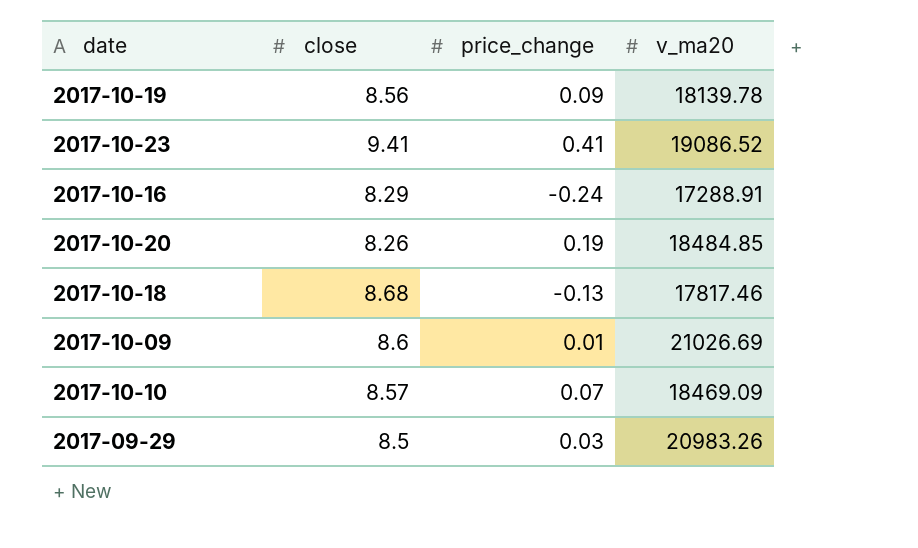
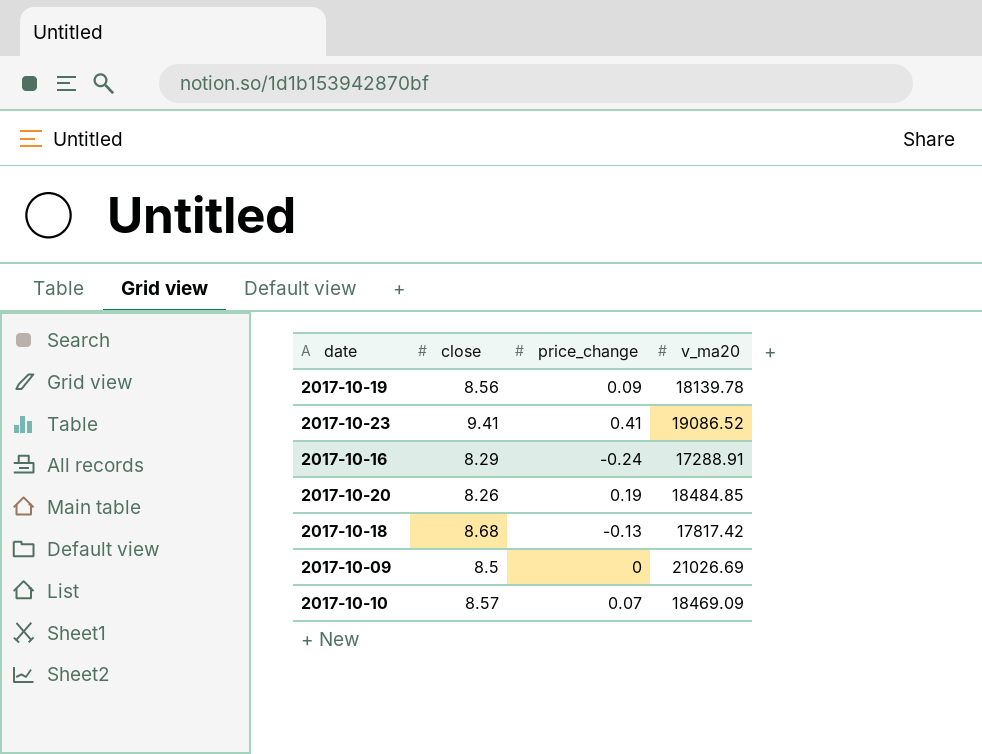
row 2017-09-29: 8.5 | 0.03 | 20983.26 -> none
2017-10-18 | v_ma20: 17817.46 -> 17817.42
2017-10-09 | close: 8.6 -> 8.5
2017-10-09 | price_change: 0.01 -> 0

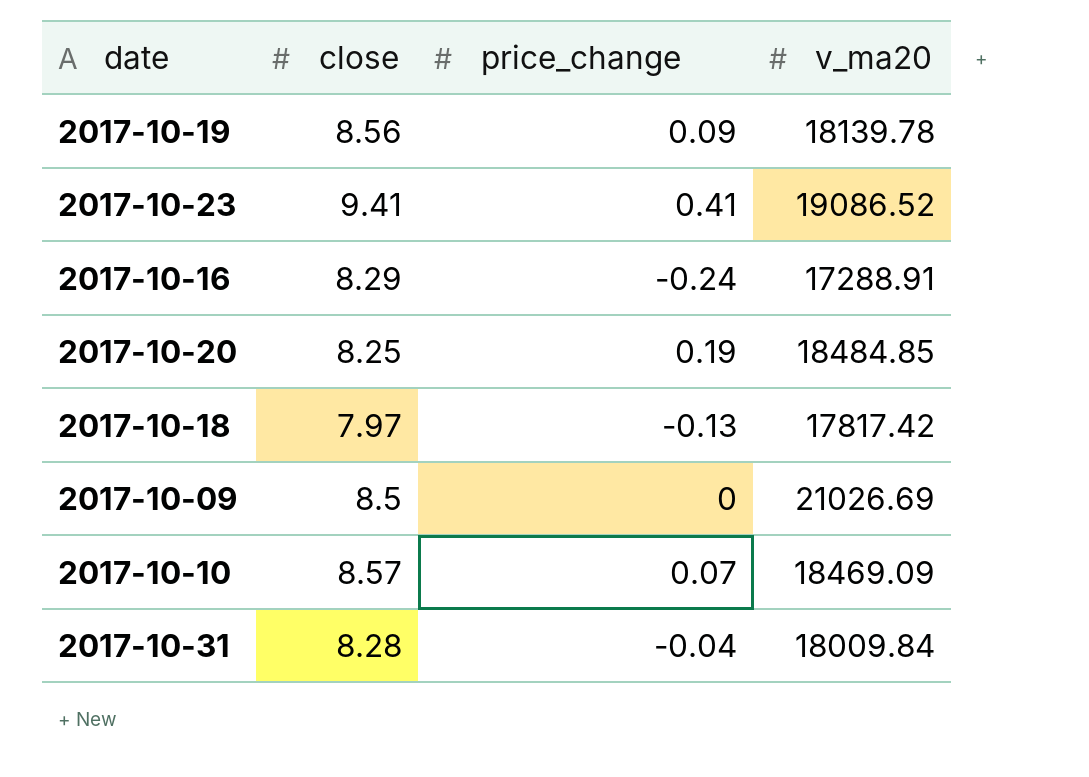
2017-10-20 | close: 8.26 -> 8.25
2017-10-18 | close: 8.68 -> 7.97
row 2017-10-31: none -> 8.28 | -0.04 | 18009.84

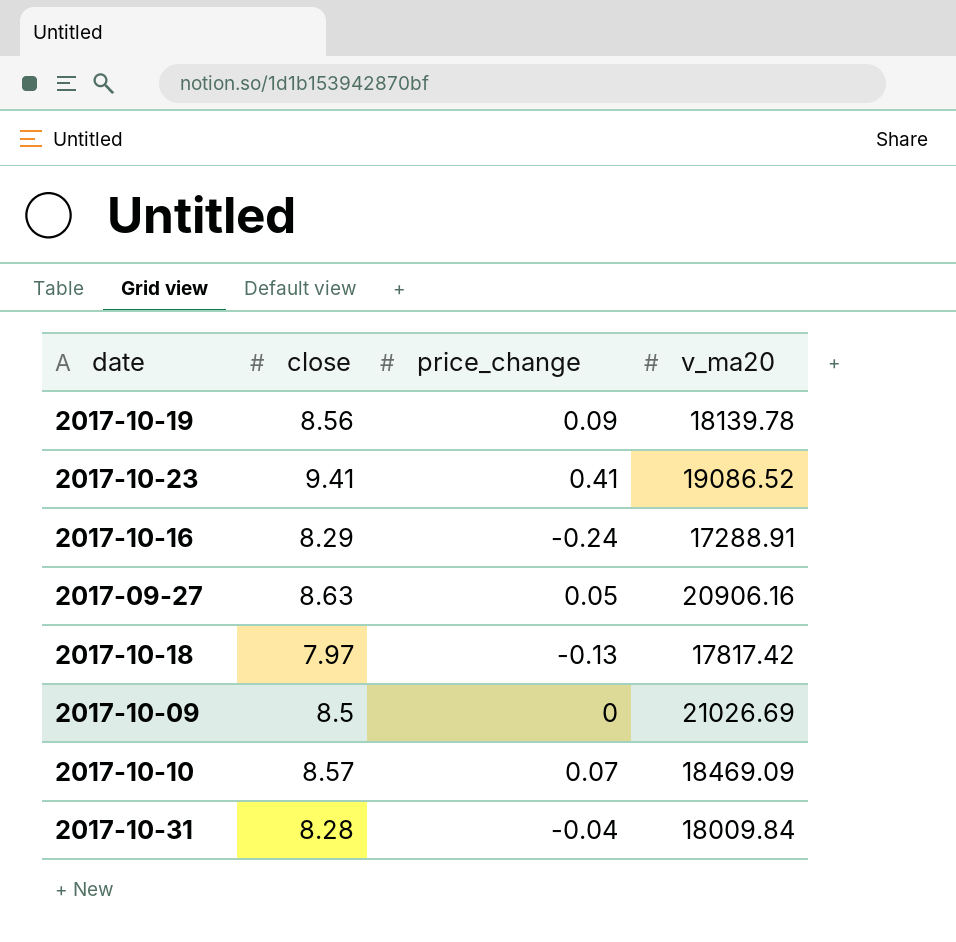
row 2017-10-20: 8.25 | 0.19 | 18484.85 -> none
row 2017-09-27: none -> 8.63 | 0.05 | 20906.16

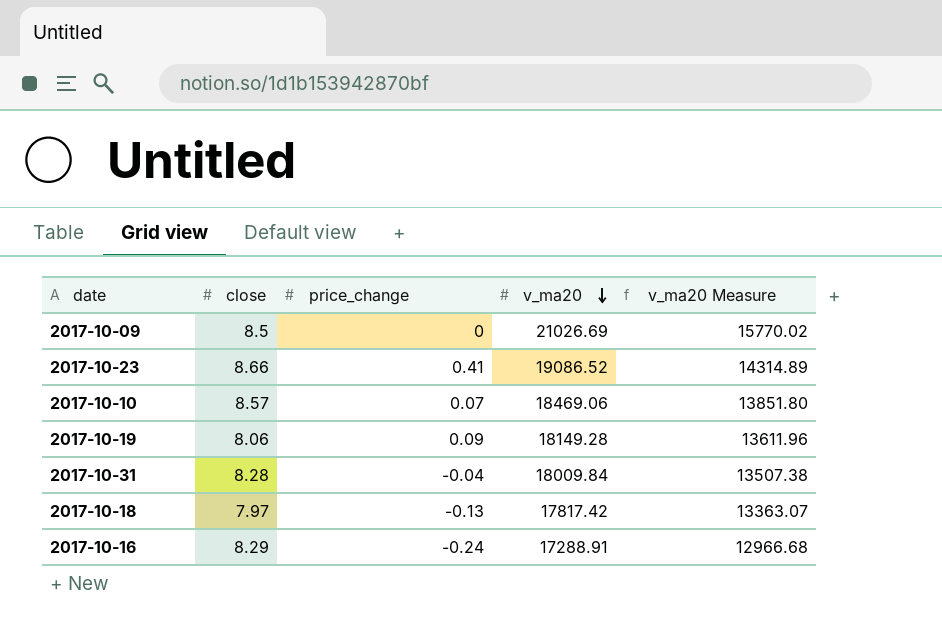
row order: none -> v_ma20 descending
column v_ma20 Measure | formula: none -> [v_ma20] * 0.75
row 2017-09-27: 8.63 | 0.05 | 20906.16 -> none
2017-10-23 | close: 9.41 -> 8.66
2017-10-10 | v_ma20: 18469.09 -> 18469.06
2017-10-19 | close: 8.56 -> 8.06
2017-10-19 | v_ma20: 18139.78 -> 18149.28

